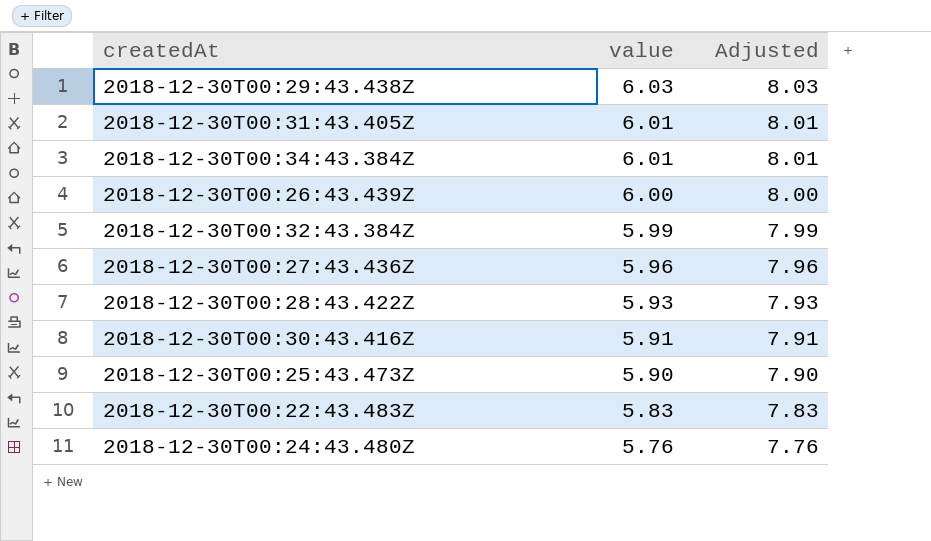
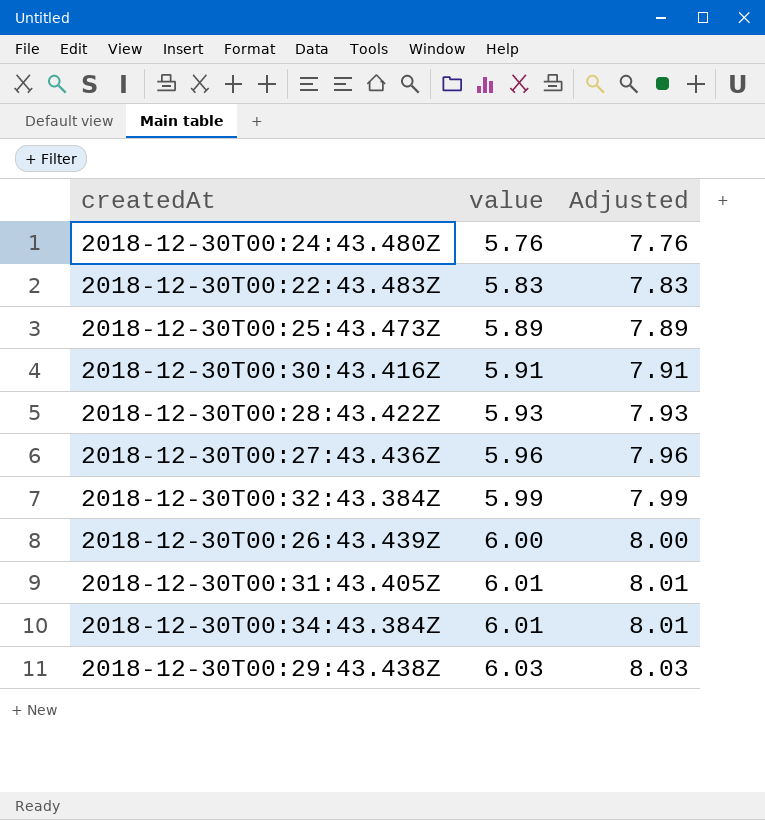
row order: value descending -> value ascending
2018-12-30T00:25:43.473Z | value: 5.90 -> 5.89
2018-12-30T00:25:43.473Z | Adjusted: 7.90 -> 7.89

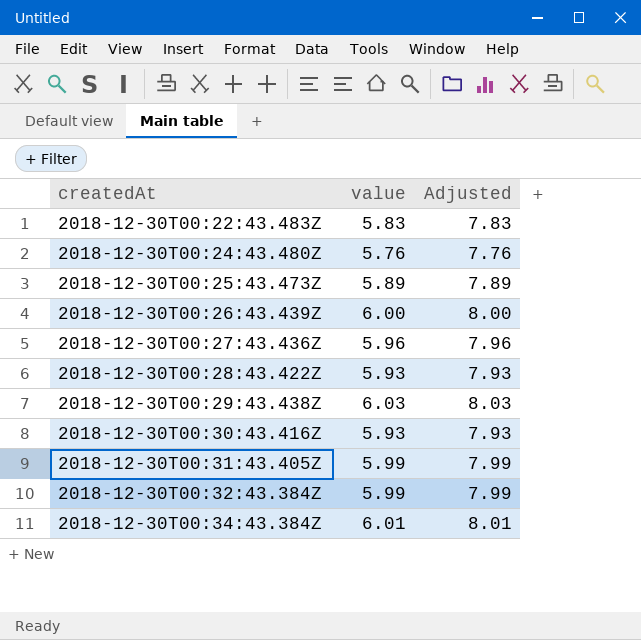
row order: value ascending -> createdAt ascending
2018-12-30T00:30:43.416Z | value: 5.91 -> 5.93
2018-12-30T00:30:43.416Z | Adjusted: 7.91 -> 7.93
2018-12-30T00:31:43.405Z | value: 6.01 -> 5.99
2018-12-30T00:31:43.405Z | Adjusted: 8.01 -> 7.99

